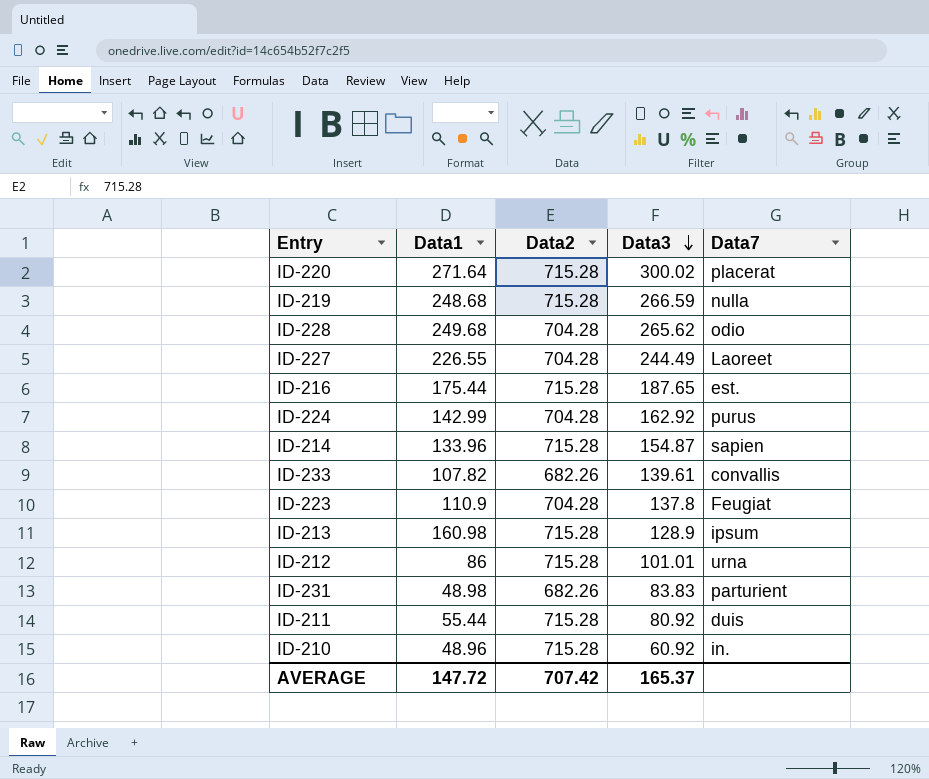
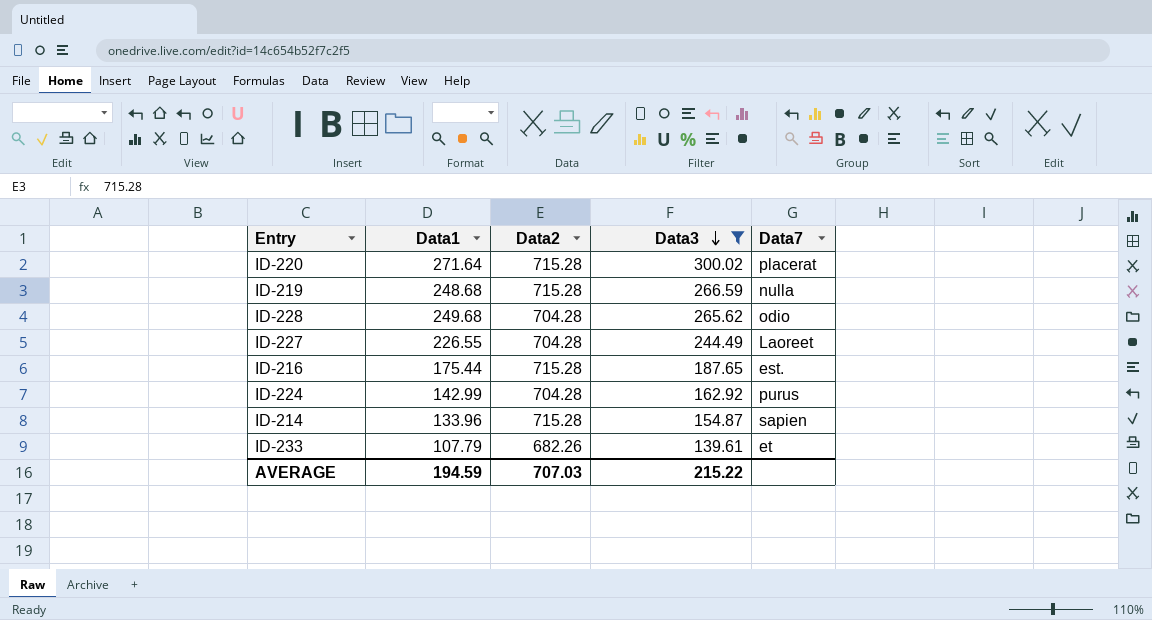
filter: none -> Data3 >= 139.61
ID-233 | Data1: 107.82 -> 107.79
ID-233 | Data7: convallis -> et
AVERAGE | Data1: 147.72 -> 194.59
AVERAGE | Data2: 707.42 -> 707.03
AVERAGE | Data3: 165.37 -> 215.22

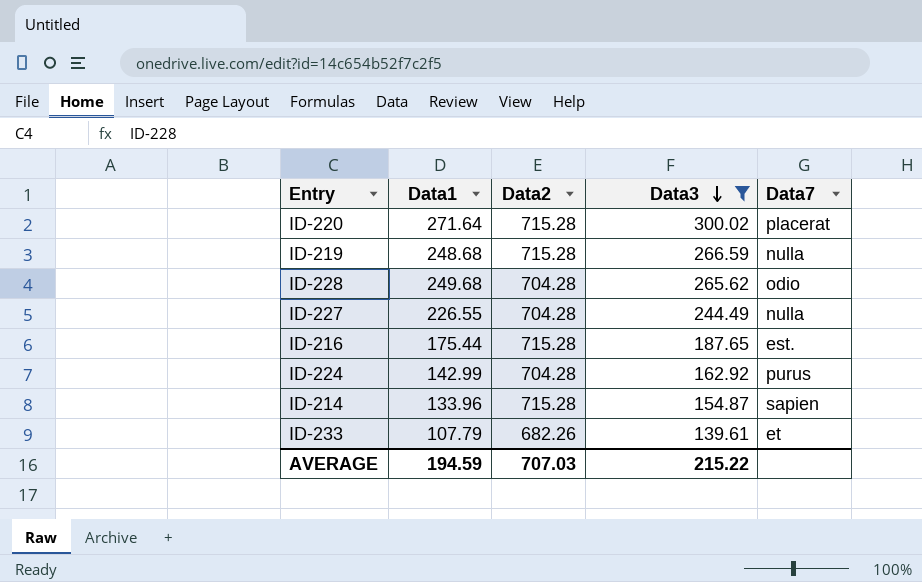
ID-227 | Data7: Laoreet -> nulla

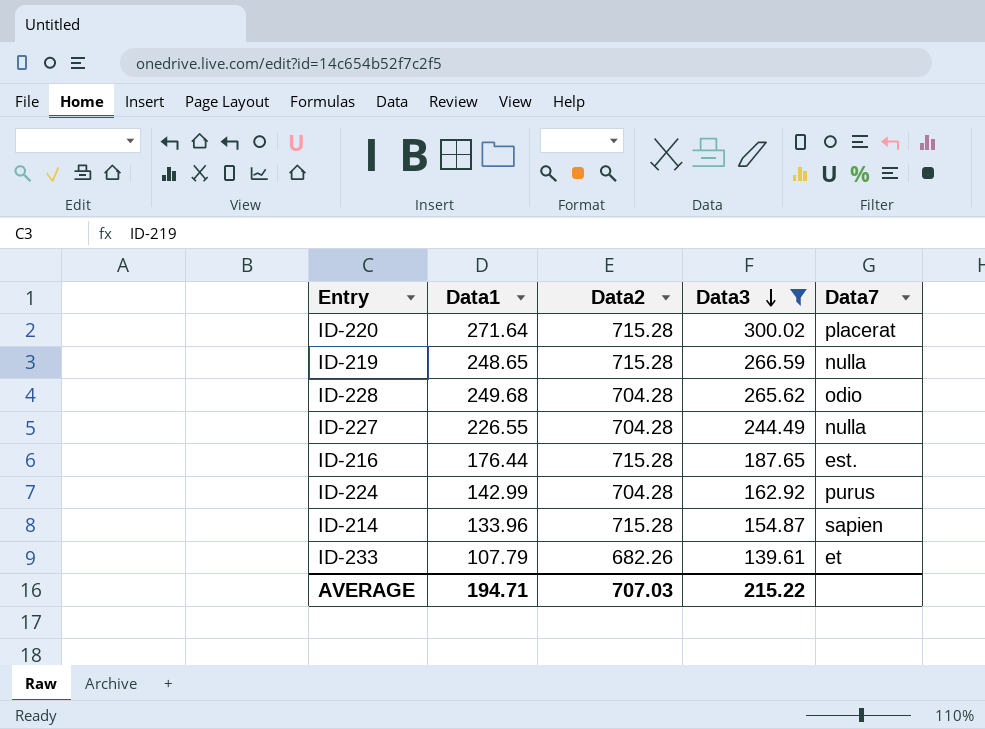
ID-219 | Data1: 248.68 -> 248.65
ID-216 | Data1: 175.44 -> 176.44
AVERAGE | Data1: 194.59 -> 194.71

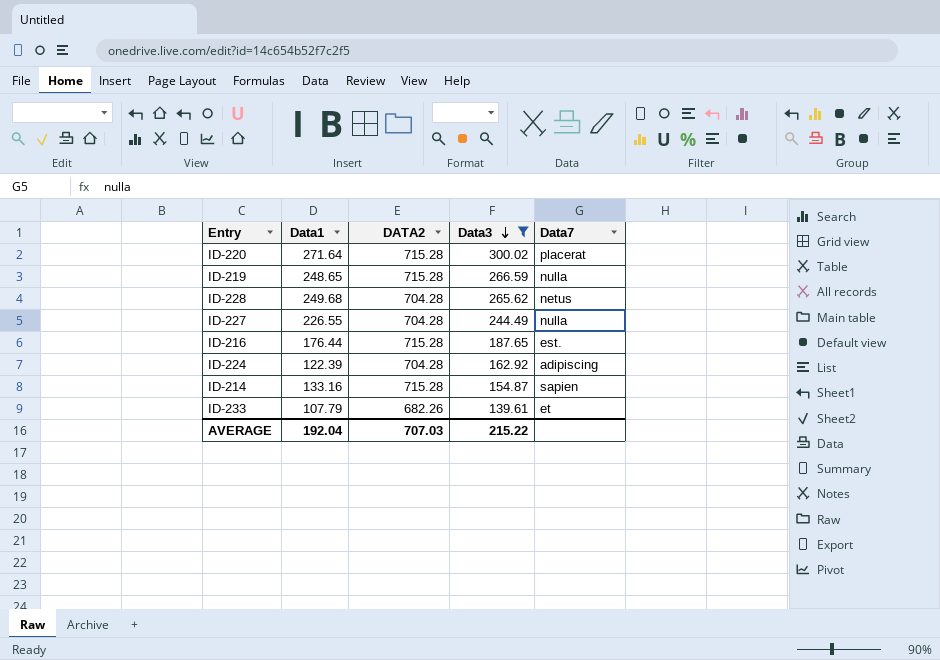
column name: Data2 -> DATA2
ID-228 | Data7: odio -> netus
ID-224 | Data1: 142.99 -> 122.39
ID-224 | Data7: purus -> adipiscing
ID-214 | Data1: 133.96 -> 133.16
AVERAGE | Data1: 194.71 -> 192.04

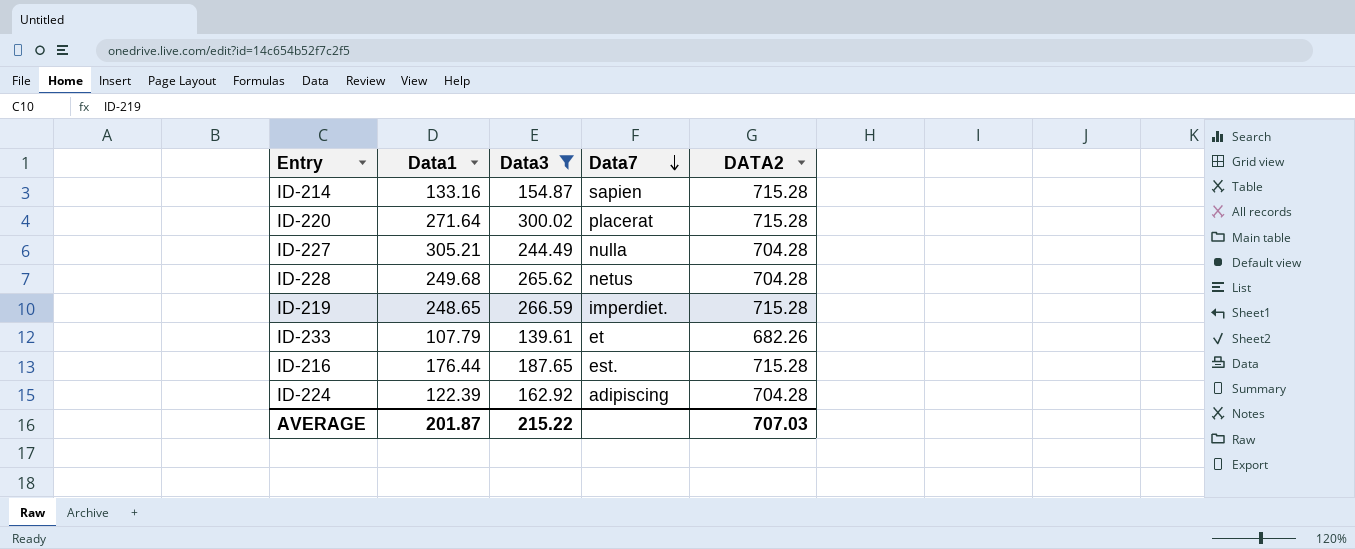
row order: Data3 descending -> Data7 descending
column DATA2 | position: 3 -> 5
ID-227 | Data1: 226.55 -> 305.21
ID-219 | Data7: nulla -> imperdiet.
AVERAGE | Data1: 192.04 -> 201.87

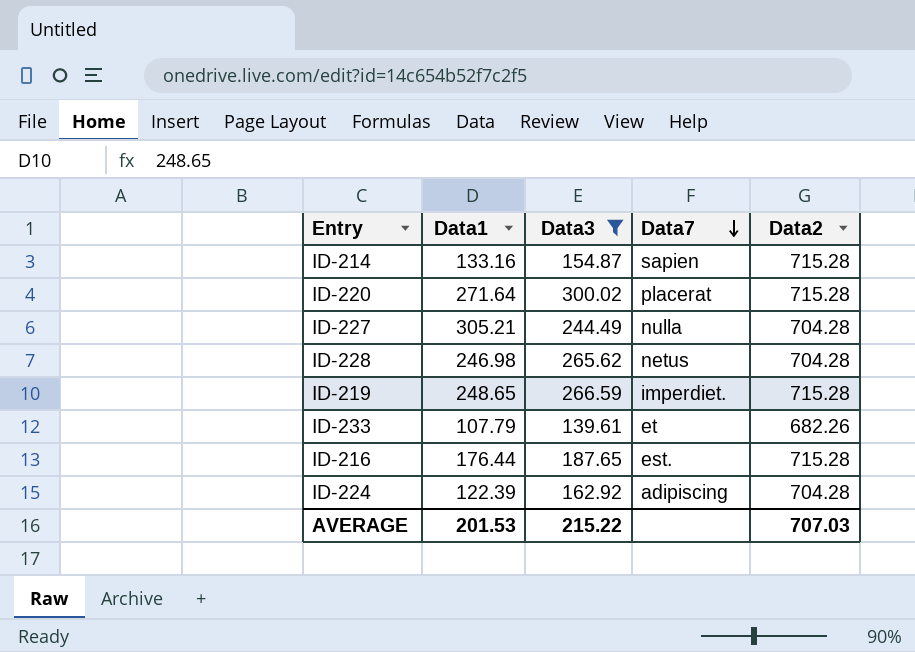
column name: DATA2 -> Data2
ID-228 | Data1: 249.68 -> 246.98
AVERAGE | Data1: 201.87 -> 201.53

